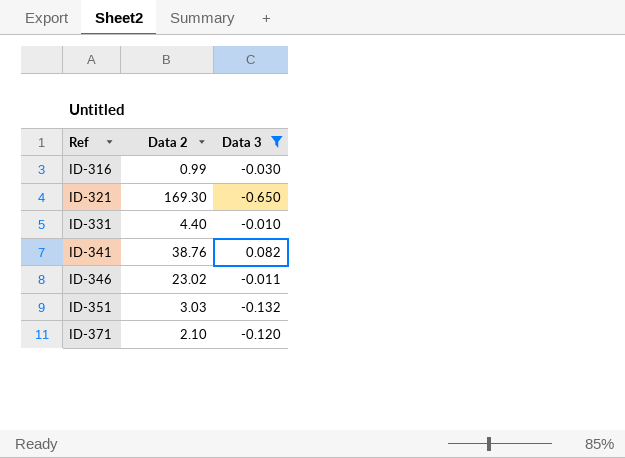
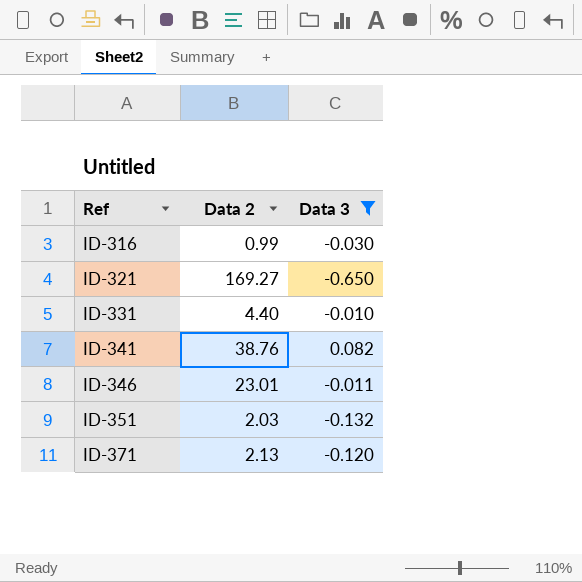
ID-321 | Data 2: 169.30 -> 169.27
ID-346 | Data 2: 23.02 -> 23.01
ID-351 | Data 2: 3.03 -> 2.03
ID-371 | Data 2: 2.10 -> 2.13

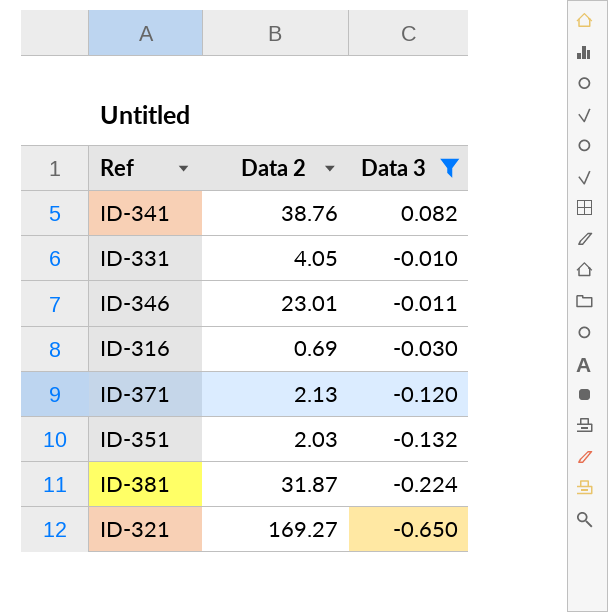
row order: Ref ascending -> Data 3 descending
ID-331 | Data 2: 4.40 -> 4.05
ID-316 | Data 2: 0.99 -> 0.69
row ID-381: none -> 31.87 | -0.224

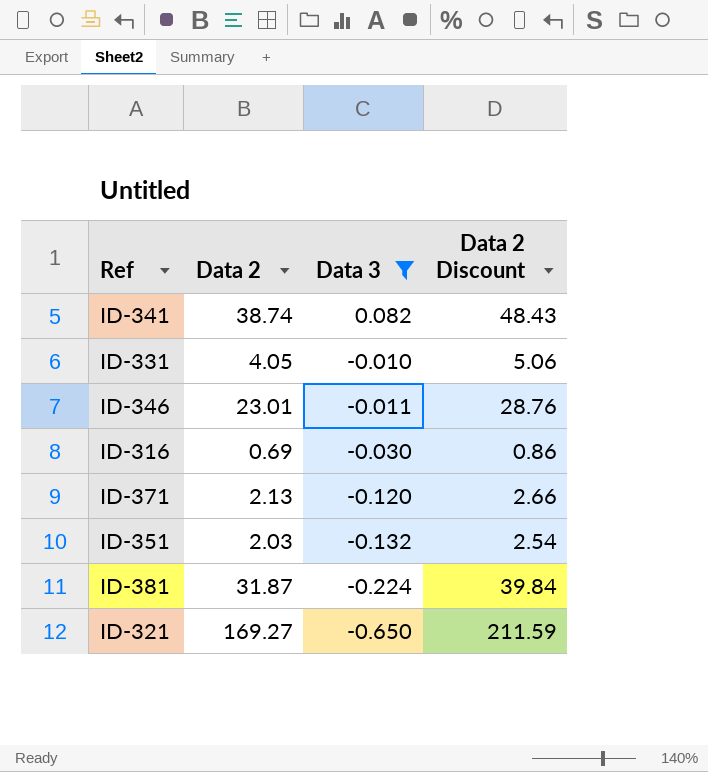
column Data 2 Discount | formula: none -> [Data 2] * 1.25
ID-341 | Data 2: 38.76 -> 38.74

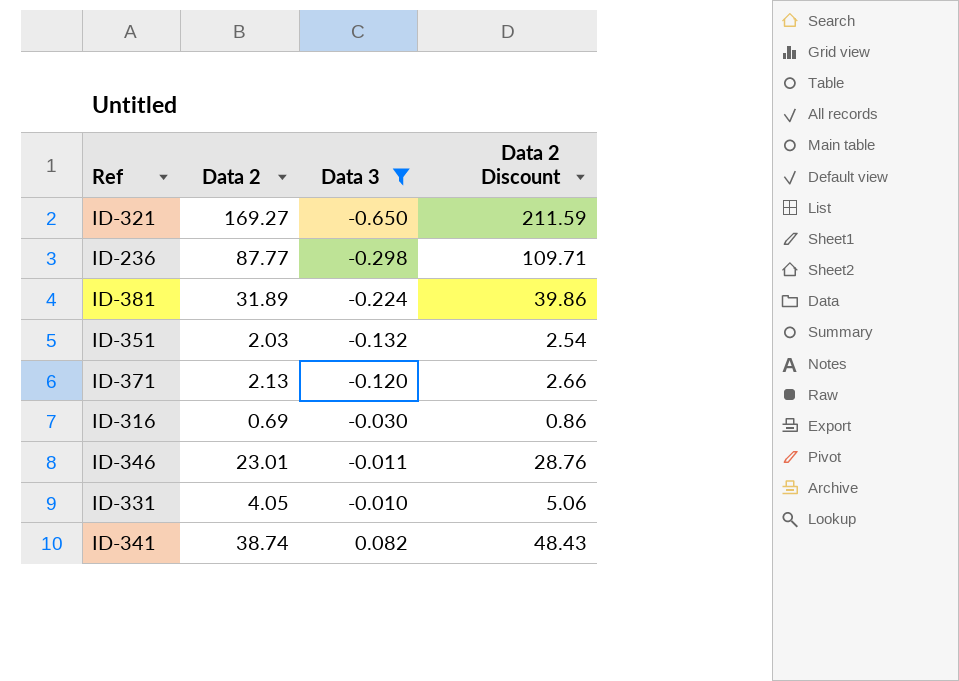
row order: Data 3 descending -> Data 3 ascending
row ID-236: none -> 87.77 | -0.298 | 109.71
ID-381 | Data 2: 31.87 -> 31.89
ID-381 | Data 2 Discount: 39.84 -> 39.86

